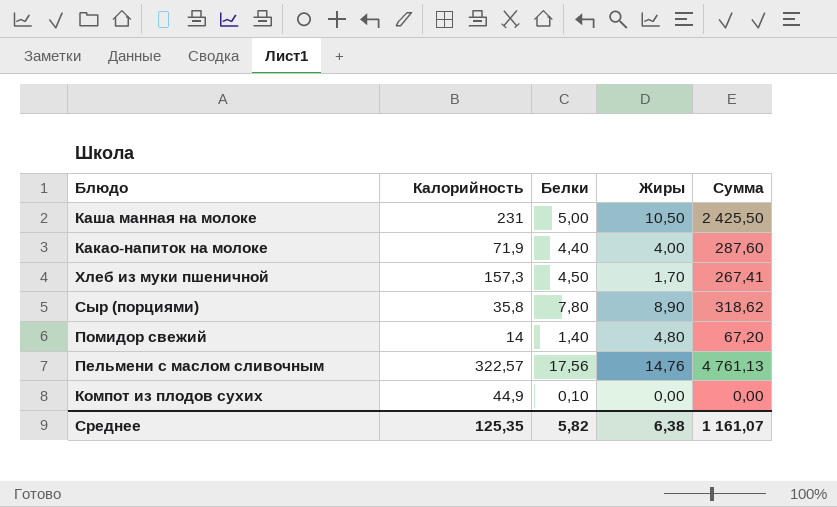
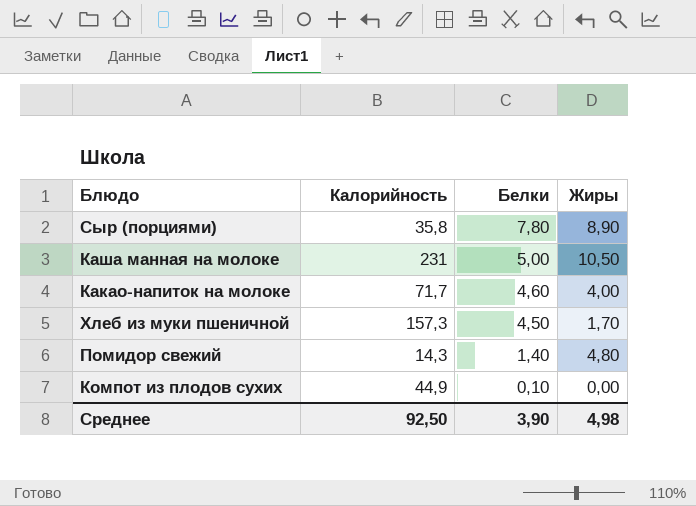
row order: none -> Белки descending
column Сумма | formula: [Калорийность] * [Жиры] -> none
row Пельмени с маслом сливочным: 322,57 | 17,56 | 14,76 | 4 761,13 -> none
Какао-напиток на молоке | Калорийность: 71,9 -> 71,7
Какао-напиток на молоке | Белки: 4,40 -> 4,60
Помидор свежий | Калорийность: 14 -> 14,3
Среднее | Калорийность: 125,35 -> 92,50
Среднее | Белки: 5,82 -> 3,90
Среднее | Жиры: 6,38 -> 4,98

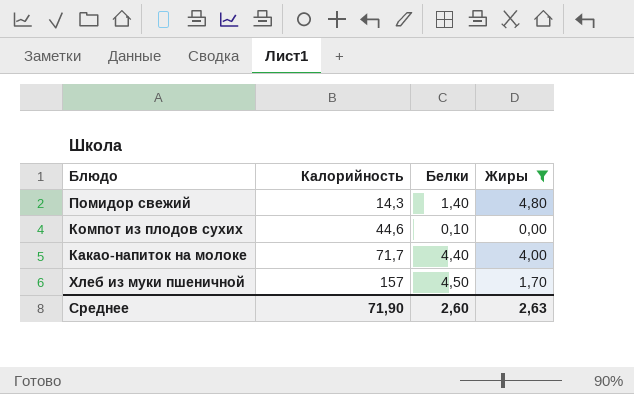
filter: none -> Жиры <= 4,80
row order: Белки descending -> Калорийность ascending
Компот из плодов сухих | Калорийность: 44,9 -> 44,6
Какао-напиток на молоке | Белки: 4,60 -> 4,40
Хлеб из муки пшеничной | Калорийность: 157,3 -> 157
Среднее | Калорийность: 92,50 -> 71,90
Среднее | Белки: 3,90 -> 2,60
Среднее | Жиры: 4,98 -> 2,63

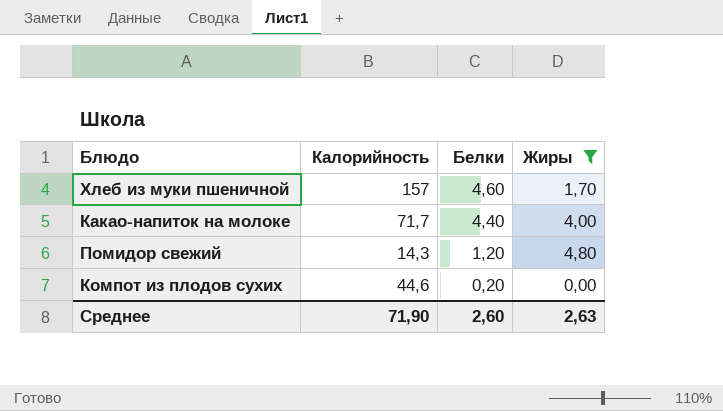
row order: Калорийность ascending -> Белки descending
Хлеб из муки пшеничной | Белки: 4,50 -> 4,60
Помидор свежий | Белки: 1,40 -> 1,20
Компот из плодов сухих | Белки: 0,10 -> 0,20

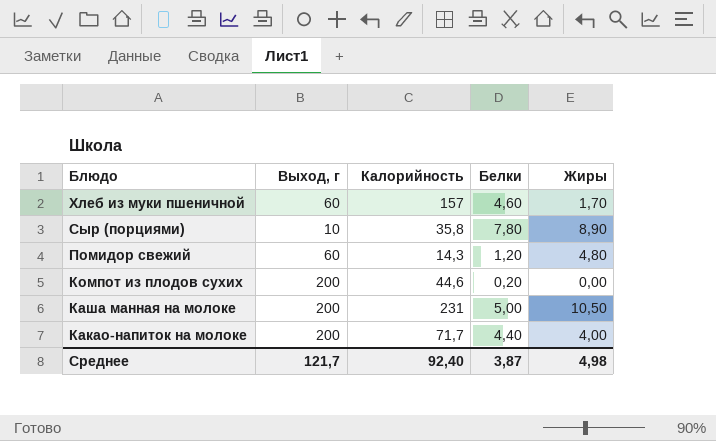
filter: Жиры <= 4,80 -> none
row order: Белки descending -> Блюдо descending
column Выход, г | position: none -> 2
Среднее | Калорийность: 71,90 -> 92,40
Среднее | Белки: 2,60 -> 3,87
Среднее | Жиры: 2,63 -> 4,98

